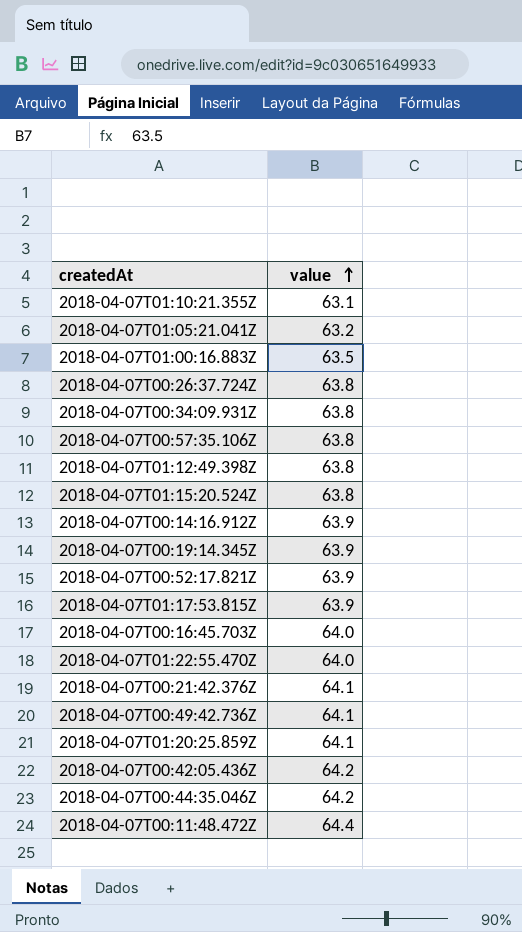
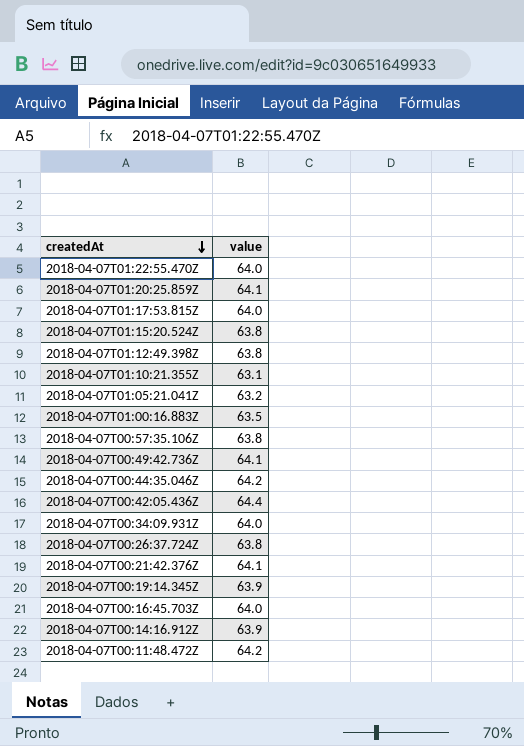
row order: value ascending -> createdAt descending
row 2018-04-07T00:52:17.821Z: 63.9 -> none
2018-04-07T01:17:53.815Z | value: 63.9 -> 64.0
2018-04-07T00:42:05.436Z | value: 64.2 -> 64.4
2018-04-07T00:34:09.931Z | value: 63.8 -> 64.0
2018-04-07T00:11:48.472Z | value: 64.4 -> 64.2

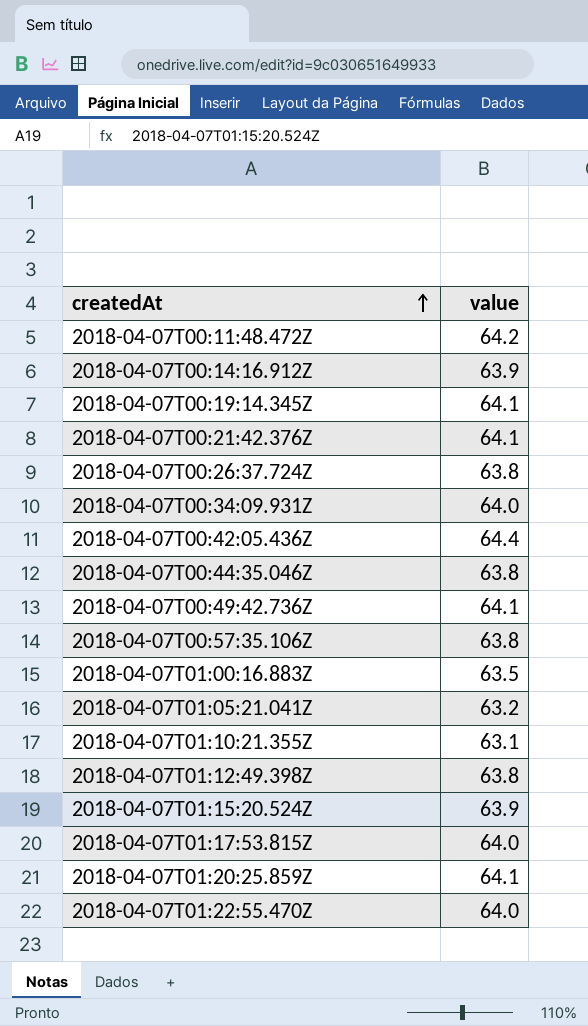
row order: createdAt descending -> createdAt ascending
row 2018-04-07T00:16:45.703Z: 64.0 -> none
2018-04-07T00:19:14.345Z | value: 63.9 -> 64.1
2018-04-07T00:44:35.046Z | value: 64.2 -> 63.8
2018-04-07T01:15:20.524Z | value: 63.8 -> 63.9

